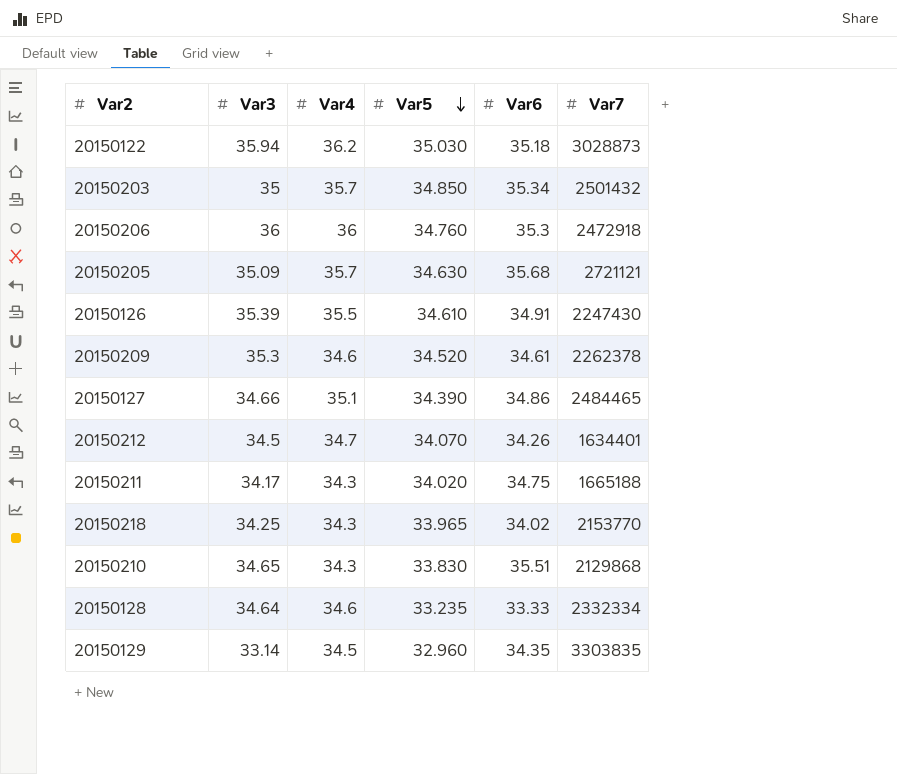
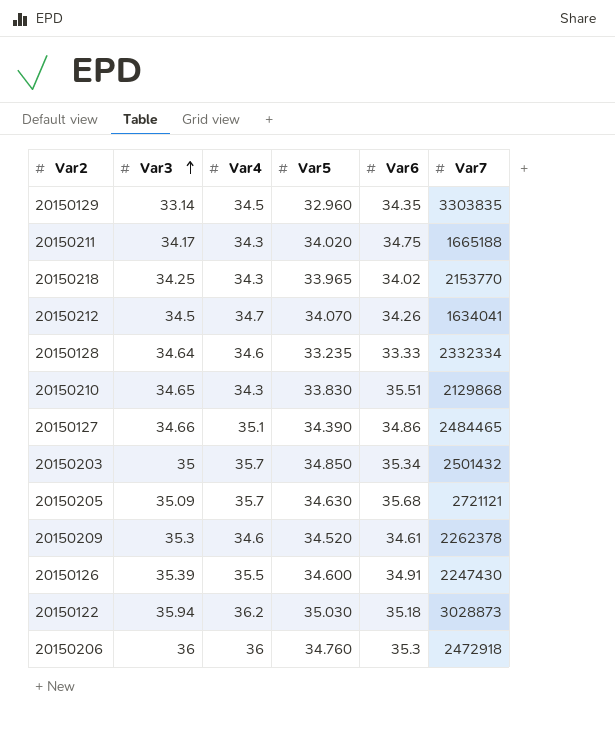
row order: Var5 descending -> Var3 ascending
20150212 | Var7: 1634401 -> 1634041
20150126 | Var5: 34.610 -> 34.600

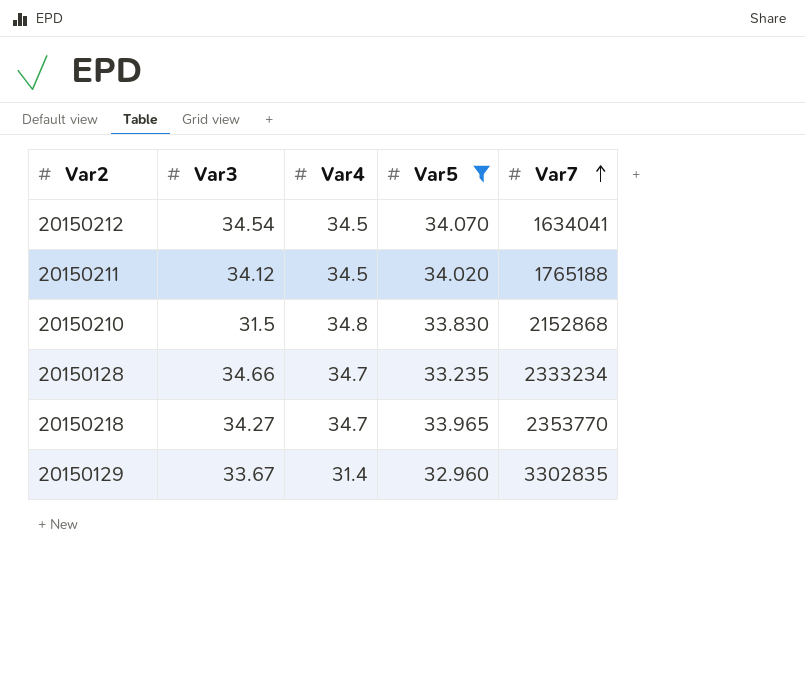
filter: none -> Var5 <= 34.070
row order: Var3 ascending -> Var7 ascending
column Var6 | position: 5 -> none
20150212 | Var3: 34.5 -> 34.54
20150212 | Var4: 34.7 -> 34.5
20150211 | Var3: 34.17 -> 34.12
20150211 | Var4: 34.3 -> 34.5
20150211 | Var7: 1665188 -> 1765188
20150210 | Var3: 34.65 -> 31.5
20150210 | Var4: 34.3 -> 34.8
20150210 | Var7: 2129868 -> 2152868
20150128 | Var3: 34.64 -> 34.66
20150128 | Var4: 34.6 -> 34.7
20150128 | Var7: 2332334 -> 2333234
20150218 | Var3: 34.25 -> 34.27
20150218 | Var4: 34.3 -> 34.7
20150218 | Var7: 2153770 -> 2353770
20150129 | Var3: 33.14 -> 33.67
20150129 | Var4: 34.5 -> 31.4
20150129 | Var7: 3303835 -> 3302835

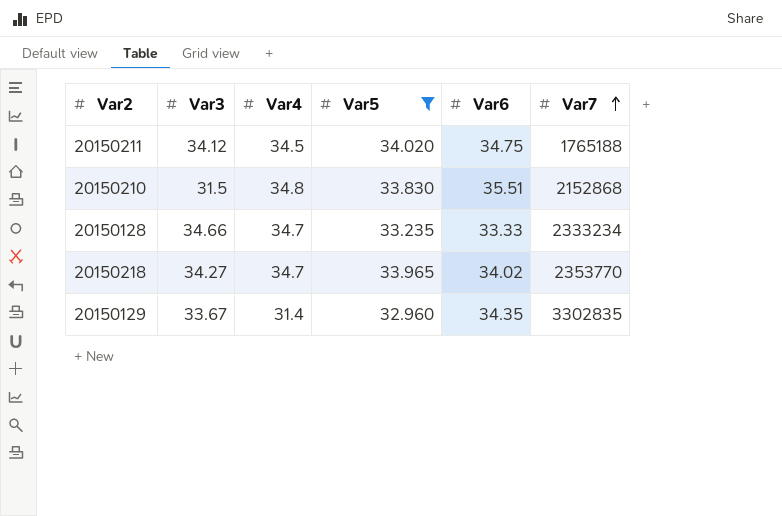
column Var6 | position: none -> 5
row 20150212: 34.54 | 34.5 | 34.070 | 1634041 -> none

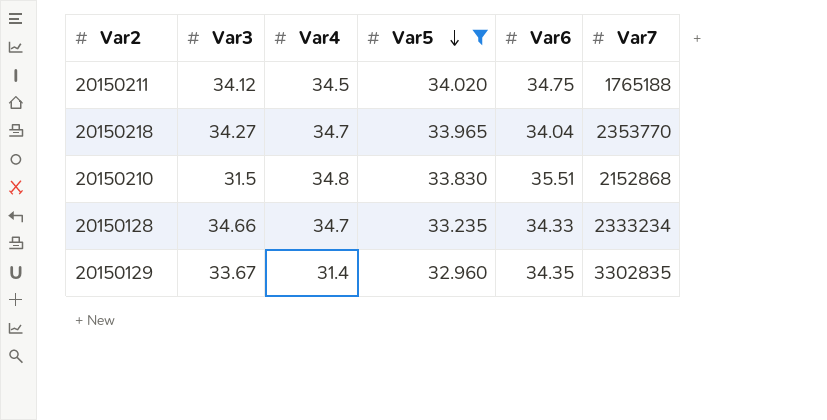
row order: Var7 ascending -> Var5 descending
20150218 | Var6: 34.02 -> 34.04
20150128 | Var6: 33.33 -> 34.33

